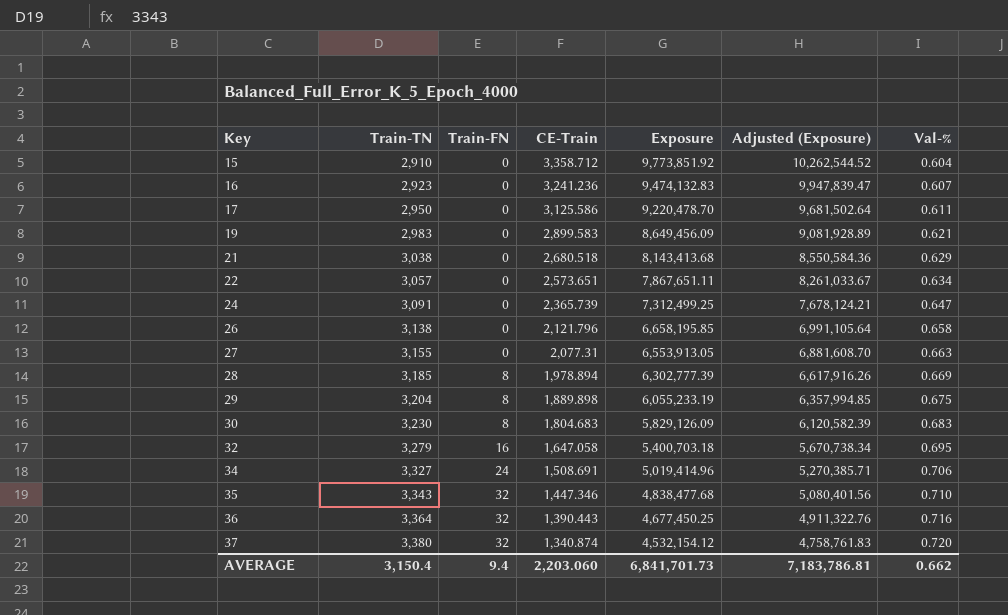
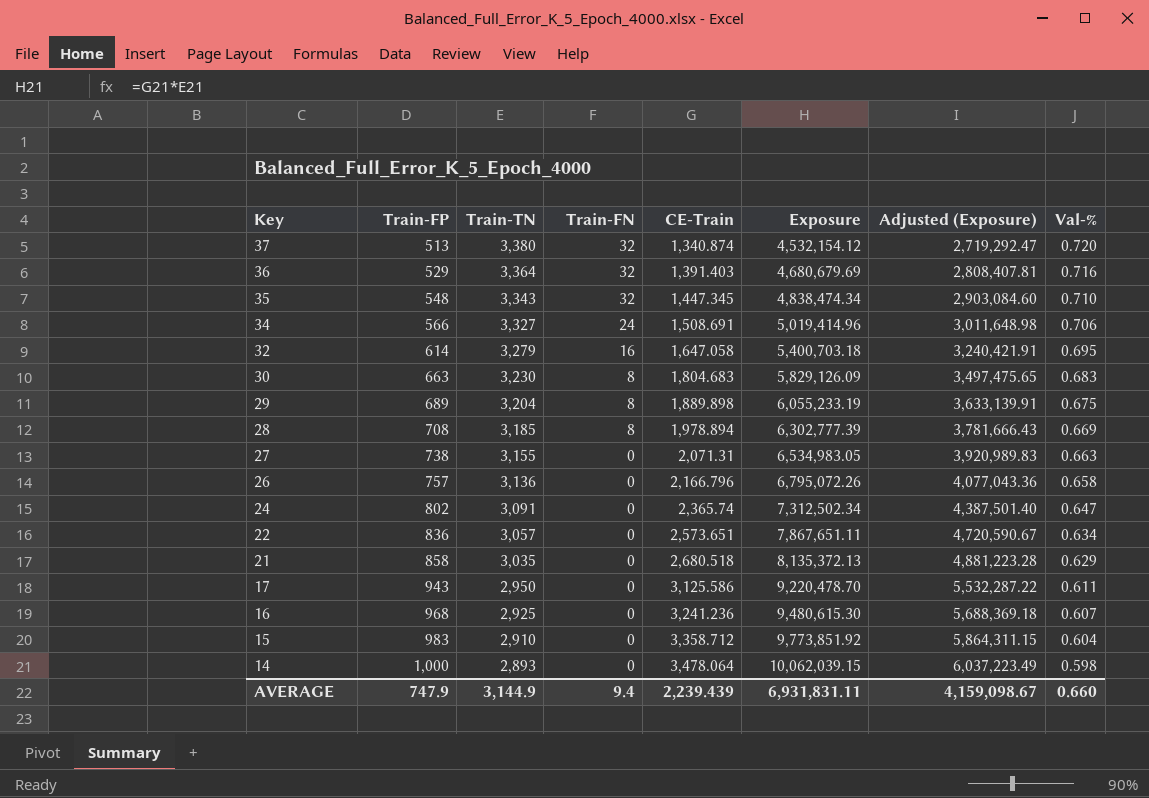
row order: Key ascending -> Key descending
column Train-FP | position: none -> 2
column Adjusted (Exposure) | formula: [Exposure] * 1.05 -> [Exposure] * 0.6
row 19: 2,983 | 0 | 2,899.583 | 8,649,456.09 | 9,081,928.89 | 0.621 -> none
36 | CE-Train: 1,390.443 -> 1,391.403
36 | Exposure: 4,677,450.25 -> 4,680,679.69
35 | CE-Train: 1,447.346 -> 1,447.345
35 | Exposure: 4,838,477.68 -> 4,838,474.34
27 | CE-Train: 2,077.31 -> 2,071.31
27 | Exposure: 6,553,913.05 -> 6,534,983.05
26 | Train-TN: 3,138 -> 3,136
26 | CE-Train: 2,121.796 -> 2,166.796
26 | Exposure: 6,658,195.85 -> 6,795,072.26
24 | CE-Train: 2,365.739 -> 2,365.74
24 | Exposure: 7,312,499.25 -> 7,312,502.34
21 | Train-TN: 3,038 -> 3,035
21 | Exposure: 8,143,413.68 -> 8,135,372.13
16 | Train-TN: 2,923 -> 2,925
16 | Exposure: 9,474,132.83 -> 9,480,615.30
row 14: none -> 1,000 | 2,893 | 0 | 3,478.064 | 10,062,039.15 | 6,037,223.49 | 0.598
AVERAGE | Train-TN: 3,150.4 -> 3,144.9
AVERAGE | CE-Train: 2,203.060 -> 2,239.439
AVERAGE | Exposure: 6,841,701.73 -> 6,931,831.11
AVERAGE | Adjusted (Exposure): 7,183,786.81 -> 4,159,098.67
AVERAGE | Val-%: 0.662 -> 0.660

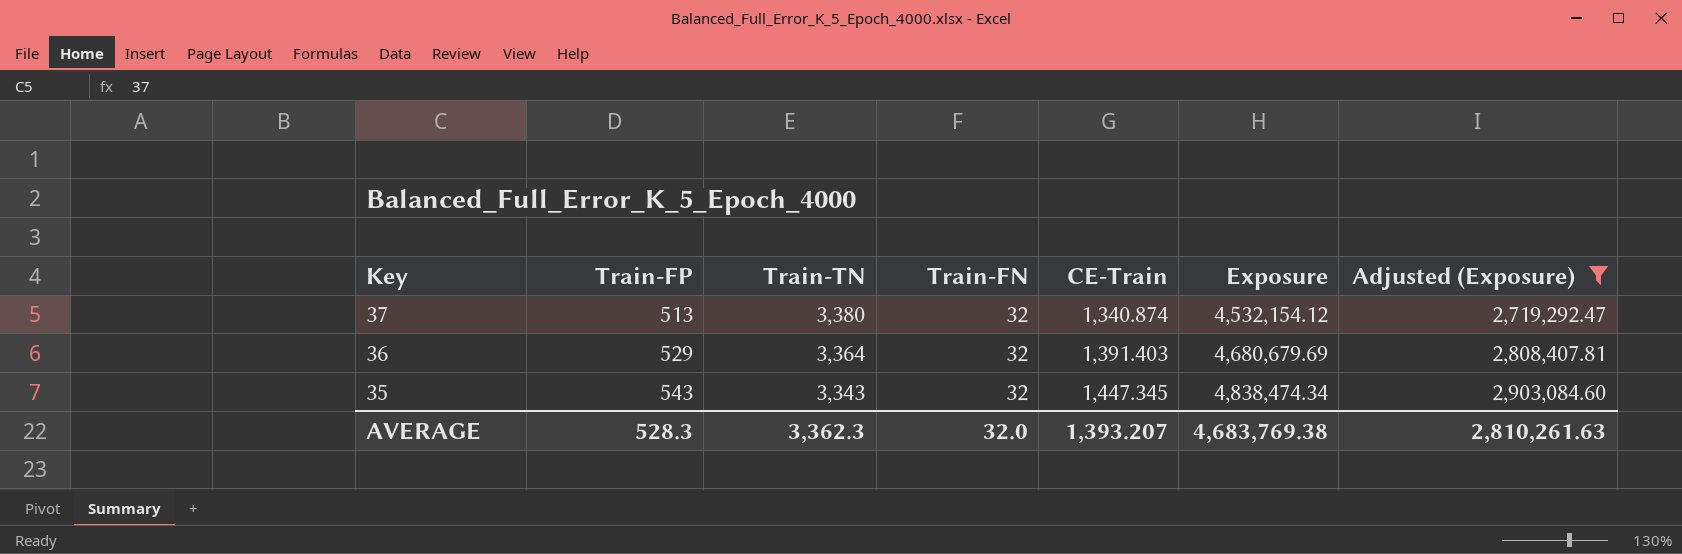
filter: none -> Adjusted (Exposure) <= 2,903,084.60
column Val-% | position: 8 -> none
35 | Train-FP: 548 -> 543
AVERAGE | Train-FP: 747.9 -> 528.3
AVERAGE | Train-TN: 3,144.9 -> 3,362.3
AVERAGE | Train-FN: 9.4 -> 32.0
AVERAGE | CE-Train: 2,239.439 -> 1,393.207
AVERAGE | Exposure: 6,931,831.11 -> 4,683,769.38
AVERAGE | Adjusted (Exposure): 4,159,098.67 -> 2,810,261.63

